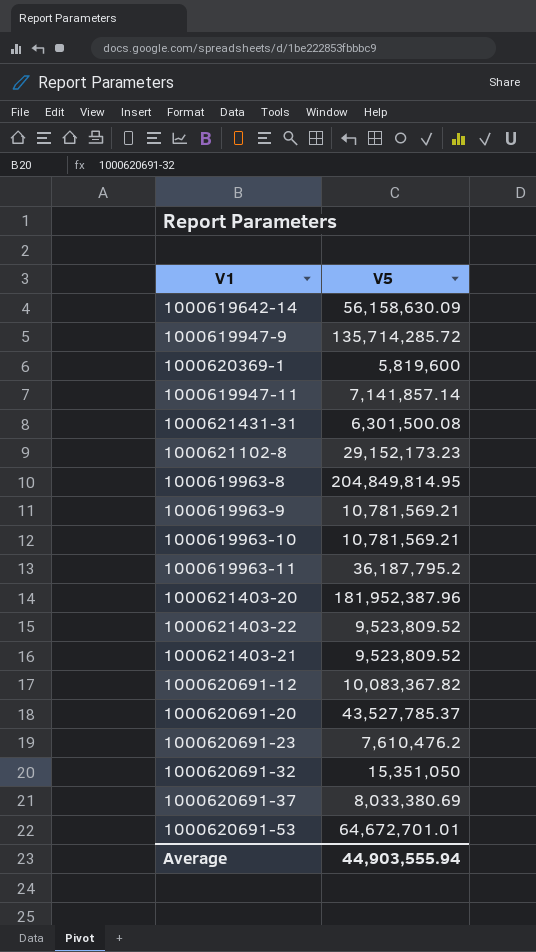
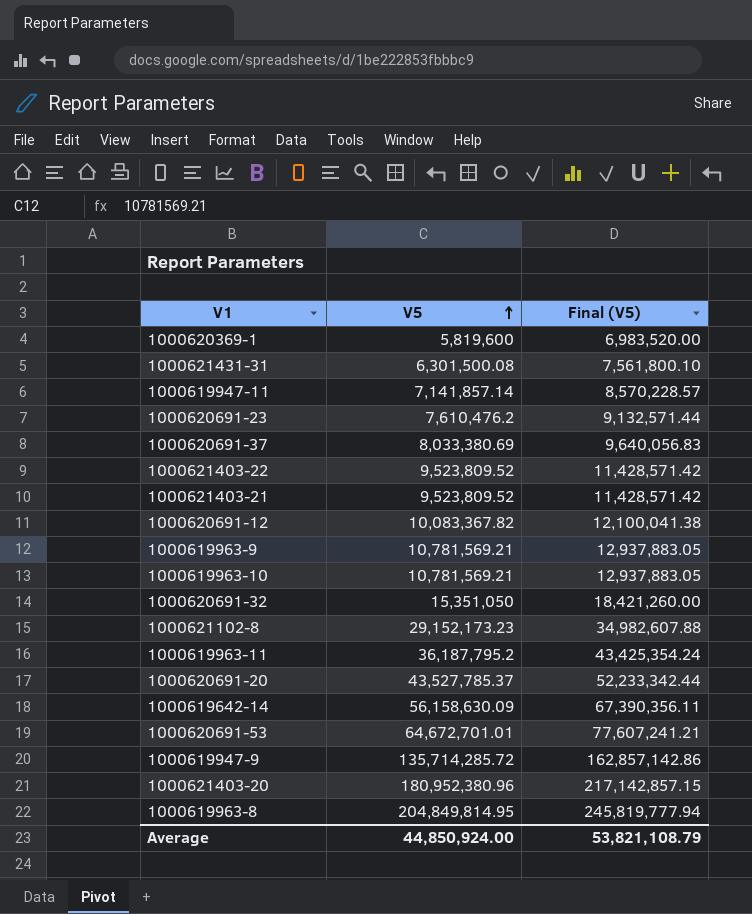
row order: none -> V5 ascending
column Final (V5) | formula: none -> [V5] * 1.2
1000621403-20 | V5: 181,952,387.96 -> 180,952,380.96
Average | V5: 44,903,555.94 -> 44,850,924.00

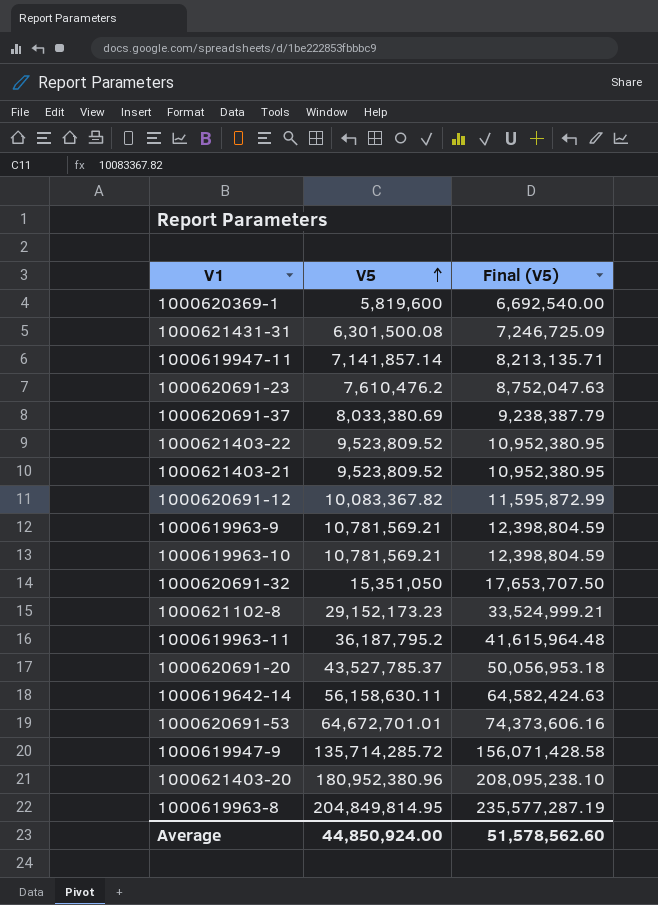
column Final (V5) | formula: [V5] * 1.2 -> [V5] * 1.15
1000619642-14 | V5: 56,158,630.09 -> 56,158,630.11
Average | Final (V5): 53,821,108.79 -> 51,578,562.60

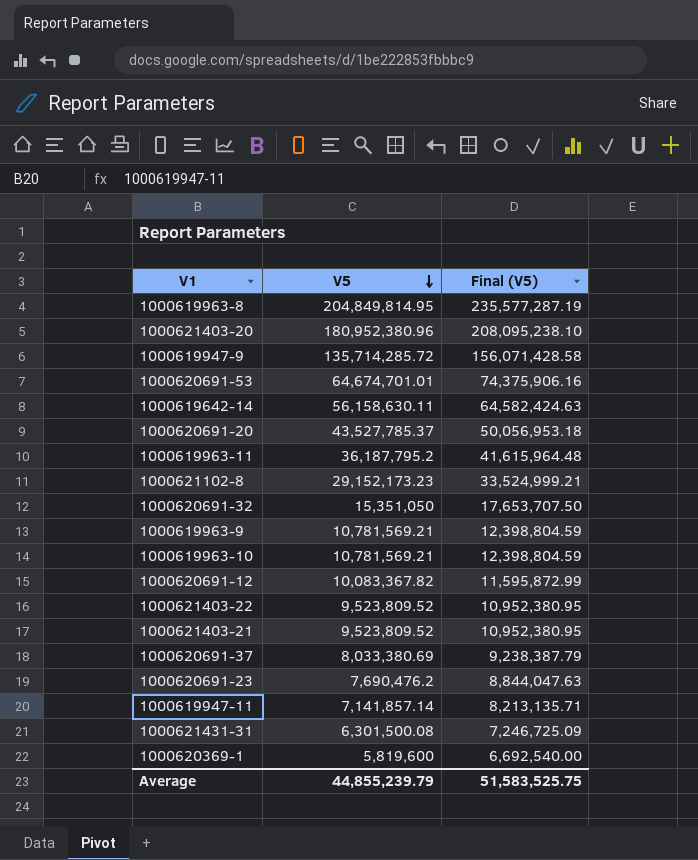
row order: V5 ascending -> V5 descending
1000620691-53 | V5: 64,672,701.01 -> 64,674,701.01
1000620691-53 | Final (V5): 74,373,606.16 -> 74,375,906.16
1000620691-23 | V5: 7,610,476.2 -> 7,690,476.2
1000620691-23 | Final (V5): 8,752,047.63 -> 8,844,047.63
Average | V5: 44,850,924.00 -> 44,855,239.79
Average | Final (V5): 51,578,562.60 -> 51,583,525.75

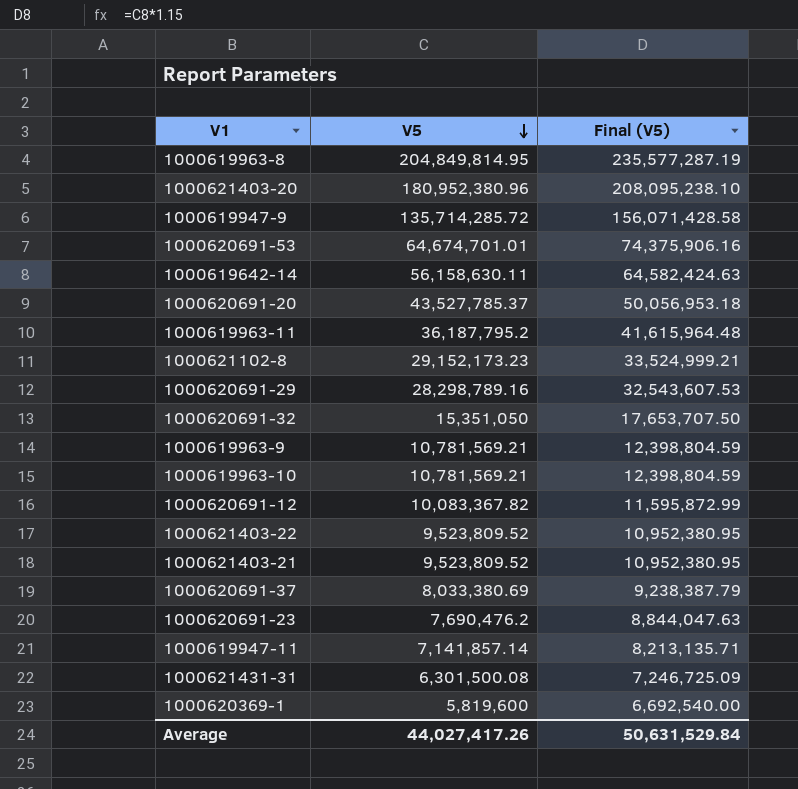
row 1000620691-29: none -> 28,298,789.16 | 32,543,607.53
Average | V5: 44,855,239.79 -> 44,027,417.26
Average | Final (V5): 51,583,525.75 -> 50,631,529.84

